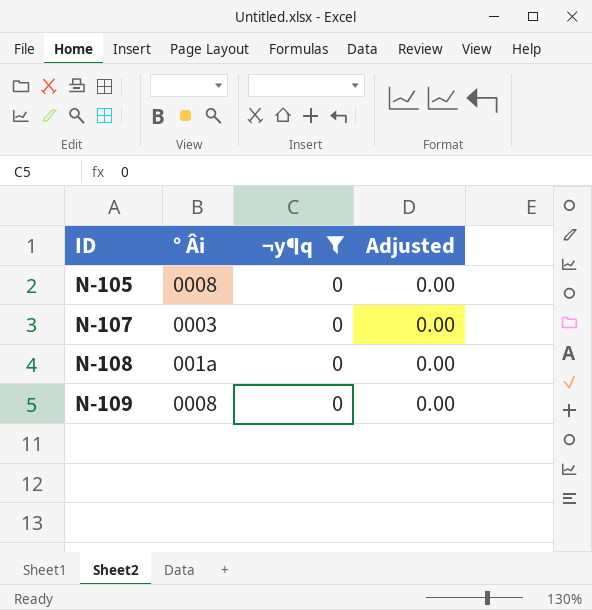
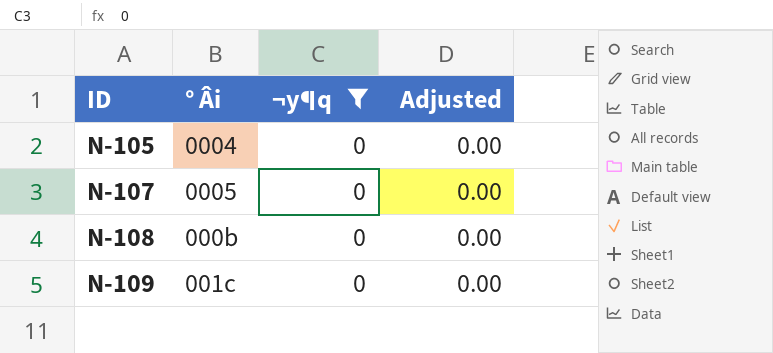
N-105 | ° Âi: 0008 -> 0004
N-107 | ° Âi: 0003 -> 0005
N-108 | ° Âi: 001a -> 000b
N-109 | ° Âi: 0008 -> 001c

